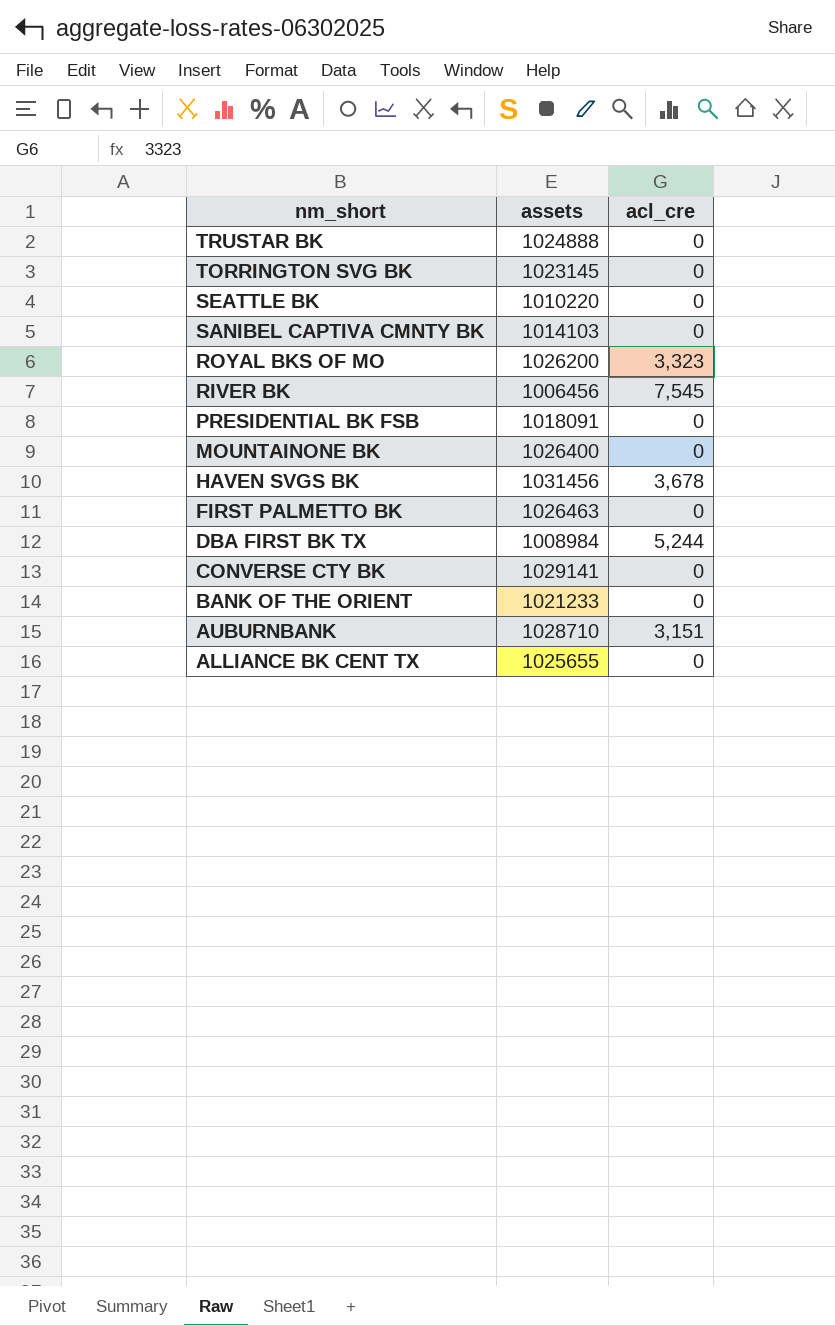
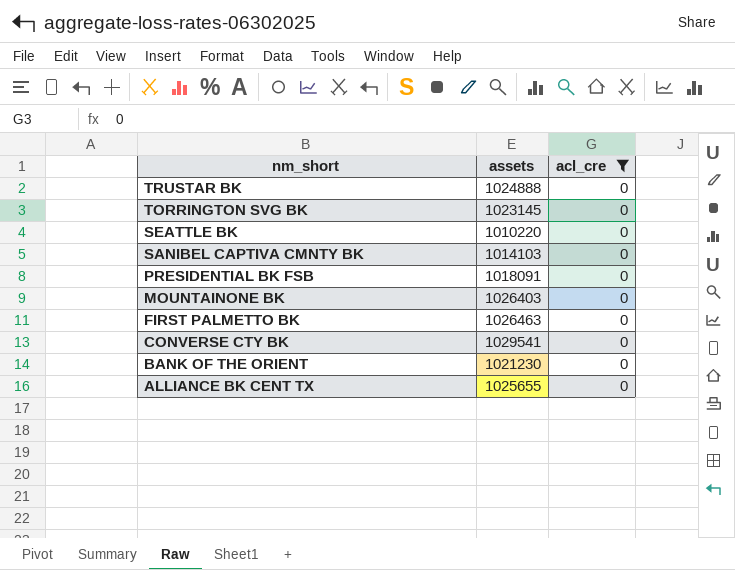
filter: none -> acl_cre = 0
MOUNTAINONE BK | assets: 1026400 -> 1026403
CONVERSE CTY BK | assets: 1029141 -> 1029541
BANK OF THE ORIENT | assets: 1021233 -> 1021230

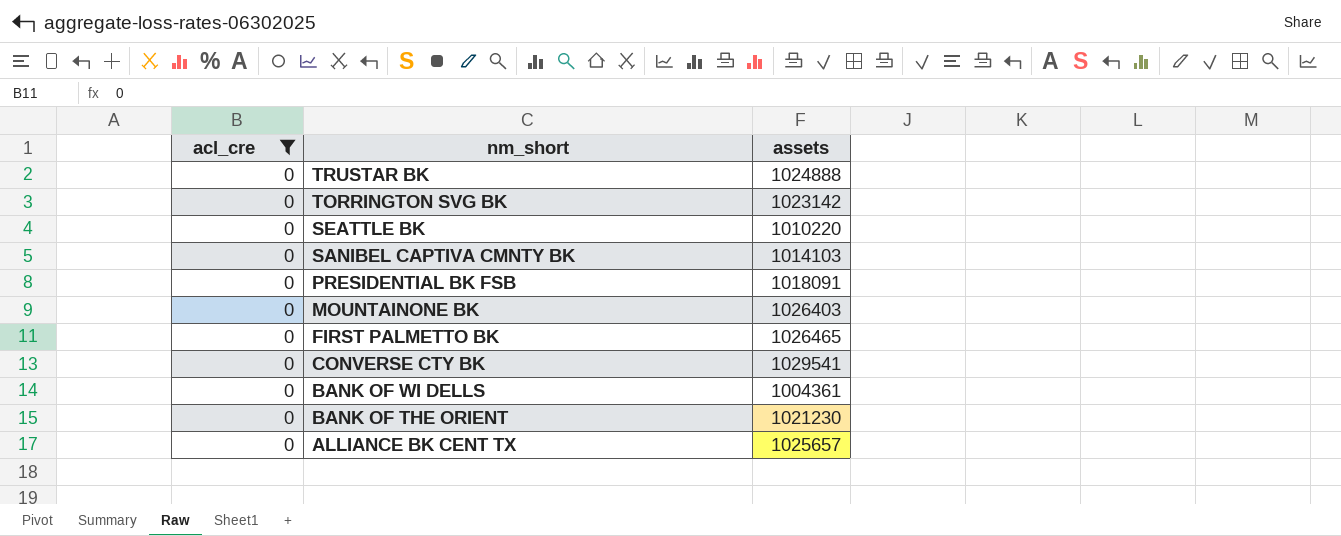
column acl_cre | position: 3 -> 1
TORRINGTON SVG BK | assets: 1023145 -> 1023142
FIRST PALMETTO BK | assets: 1026463 -> 1026465
row BANK OF WI DELLS: none -> 0 | 1004361
ALLIANCE BK CENT TX | assets: 1025655 -> 1025657

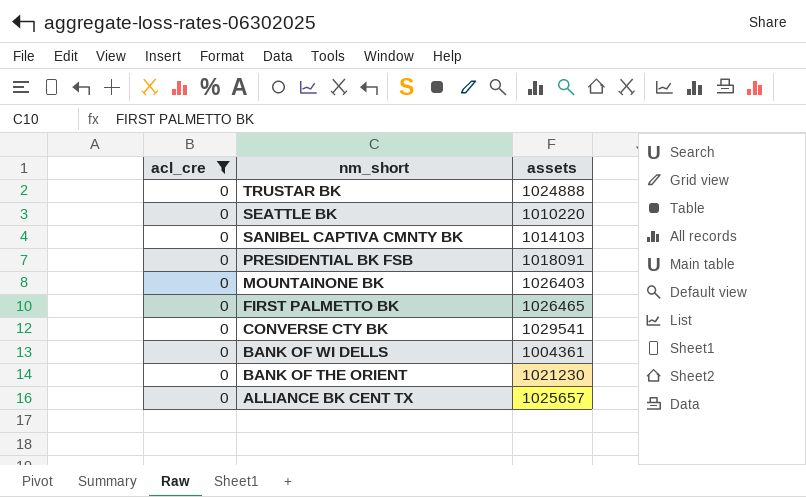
row TORRINGTON SVG BK: 0 | 1023142 -> none

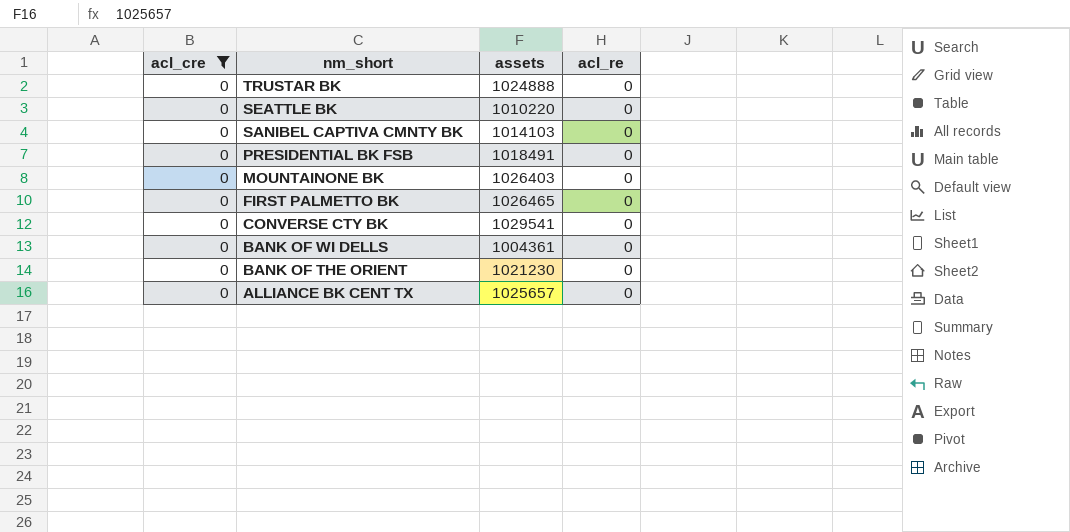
column acl_re | position: none -> 4
PRESIDENTIAL BK FSB | assets: 1018091 -> 1018491

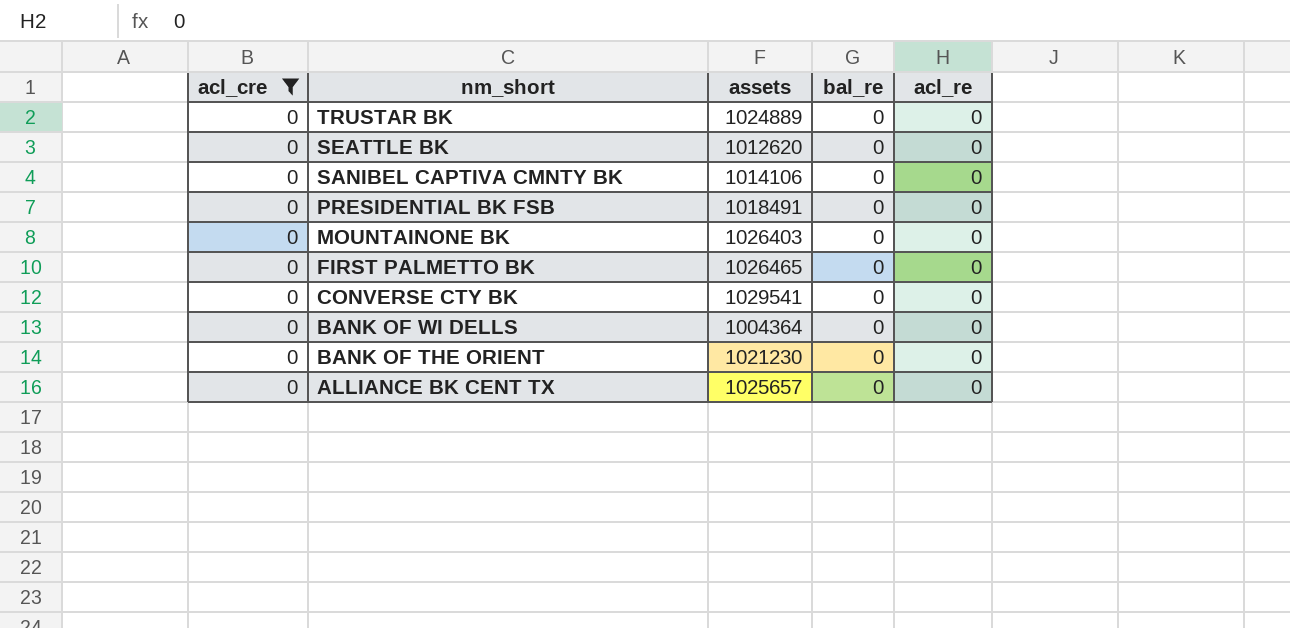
column bal_re | position: none -> 4
TRUSTAR BK | assets: 1024888 -> 1024889
SEATTLE BK | assets: 1010220 -> 1012620
SANIBEL CAPTIVA CMNTY BK | assets: 1014103 -> 1014106
BANK OF WI DELLS | assets: 1004361 -> 1004364

